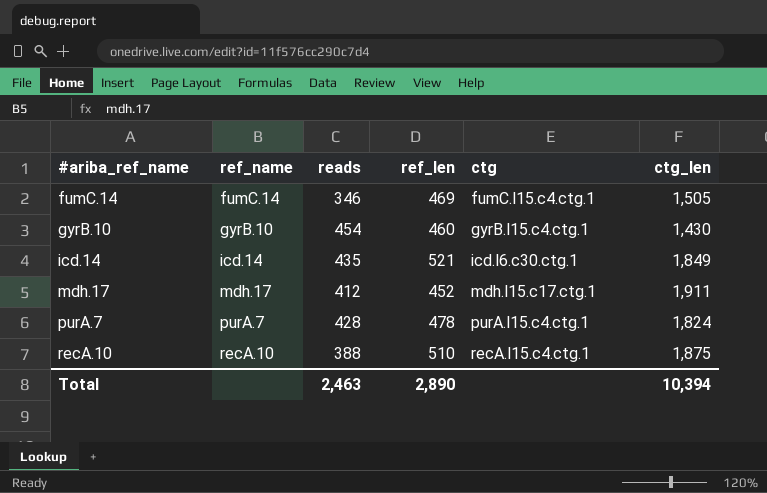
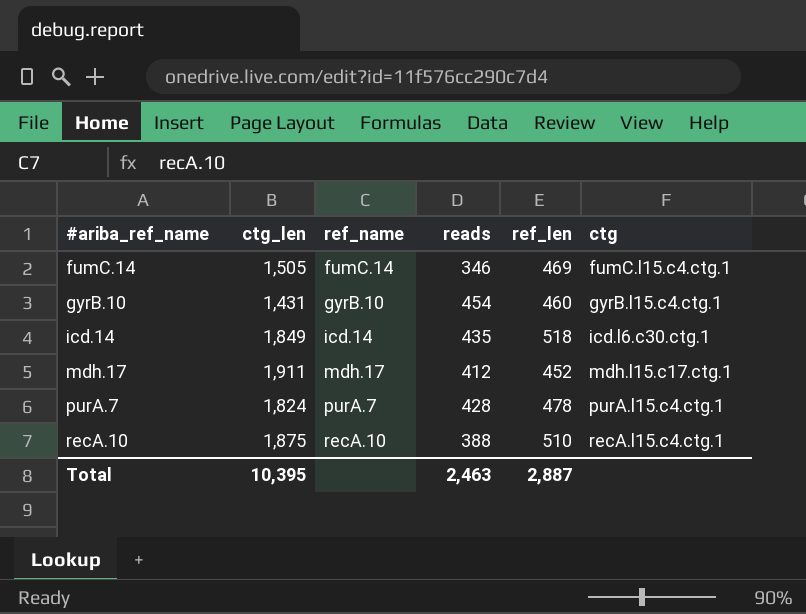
column ctg_len | position: 6 -> 2
gyrB.10 | ctg_len: 1,430 -> 1,431
icd.14 | ref_len: 521 -> 518
Total | ctg_len: 10,394 -> 10,395
Total | ref_len: 2,890 -> 2,887

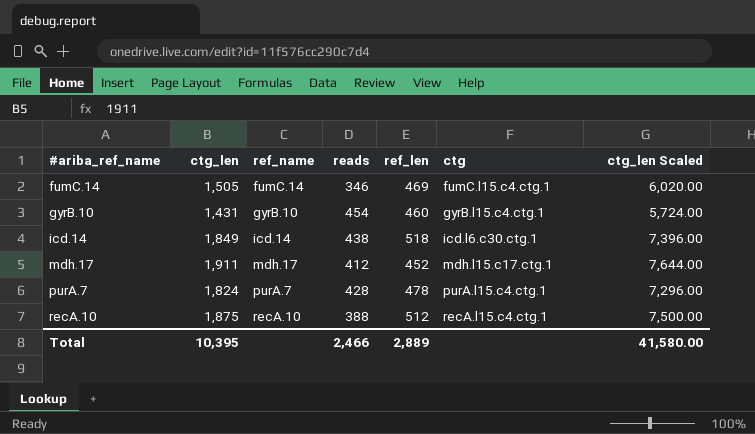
column ctg_len Scaled | formula: none -> [ctg_len] * 4
icd.14 | reads: 435 -> 438
recA.10 | ref_len: 510 -> 512
Total | reads: 2,463 -> 2,466
Total | ref_len: 2,887 -> 2,889

